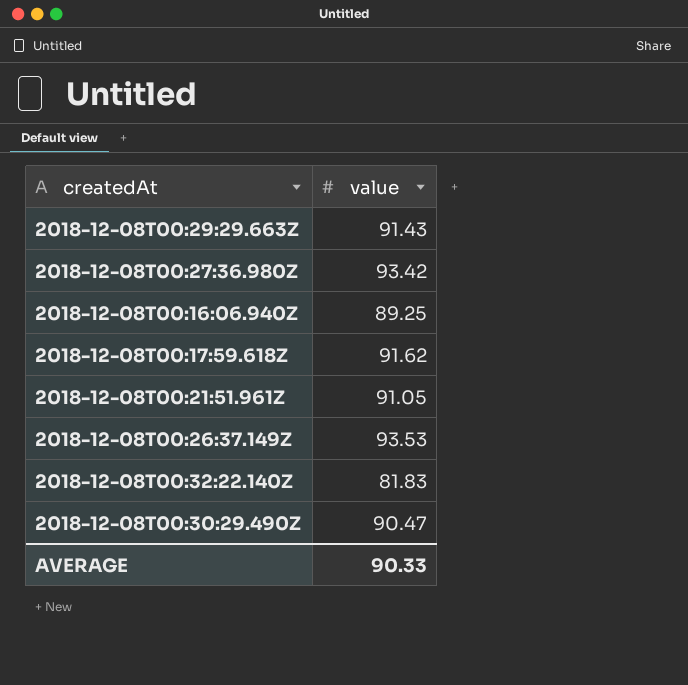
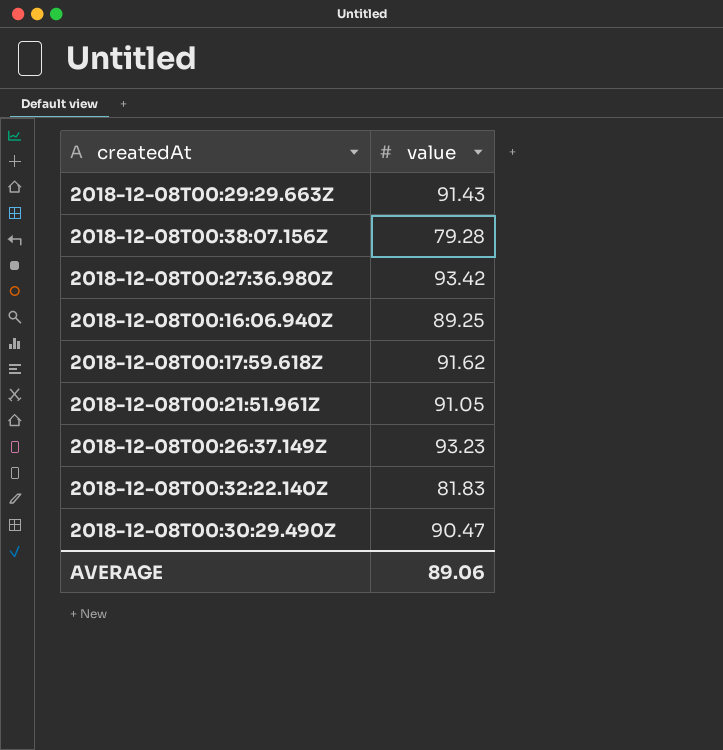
row 2018-12-08T00:38:07.156Z: none -> 79.28
2018-12-08T00:26:37.149Z | value: 93.53 -> 93.23
AVERAGE | value: 90.33 -> 89.06

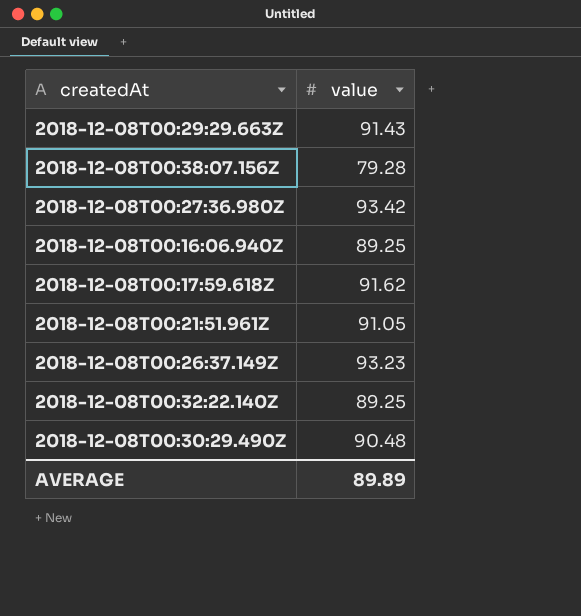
2018-12-08T00:32:22.140Z | value: 81.83 -> 89.25
2018-12-08T00:30:29.490Z | value: 90.47 -> 90.48
AVERAGE | value: 89.06 -> 89.89

